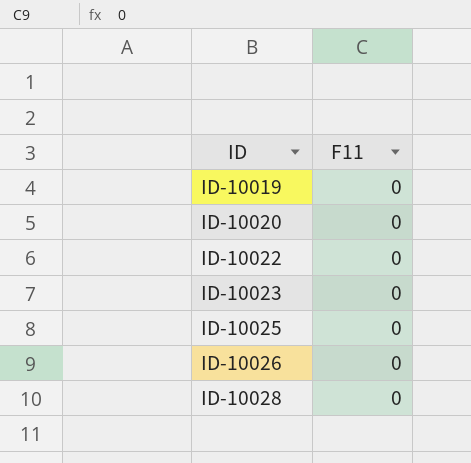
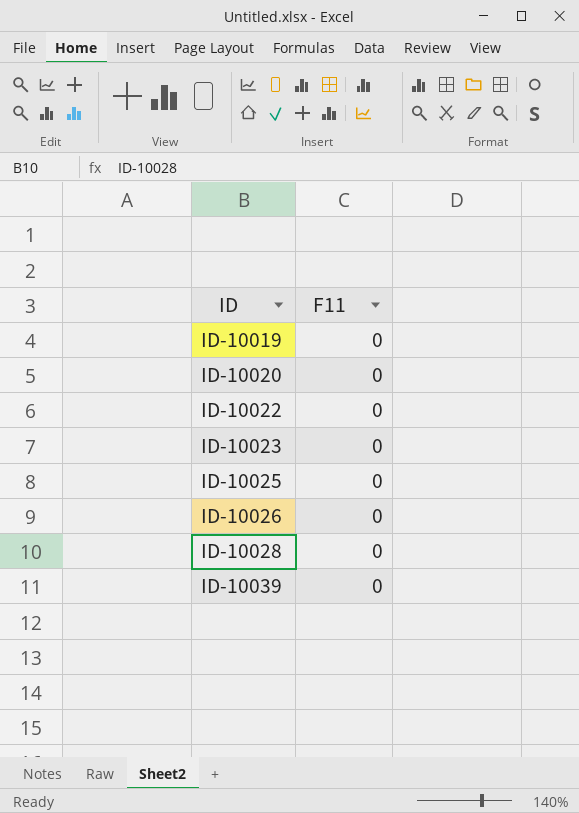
row ID-10039: none -> 0

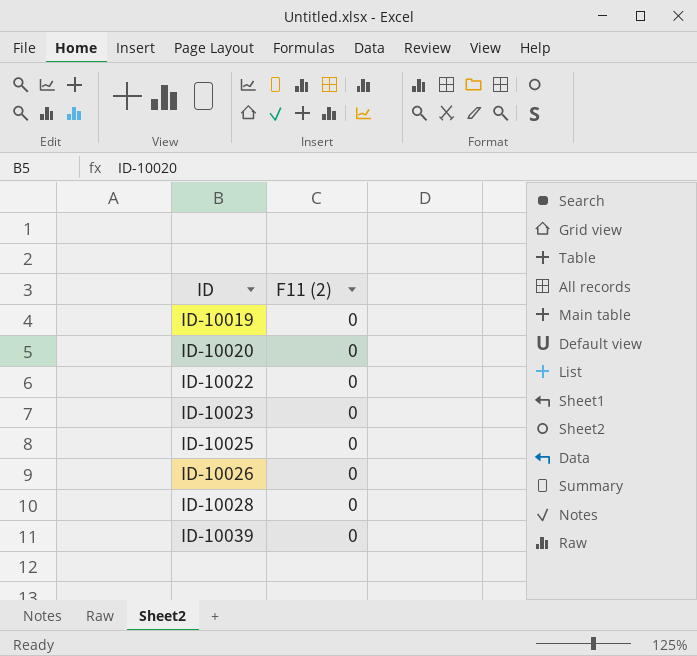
column name: F11 -> F11 (2)

